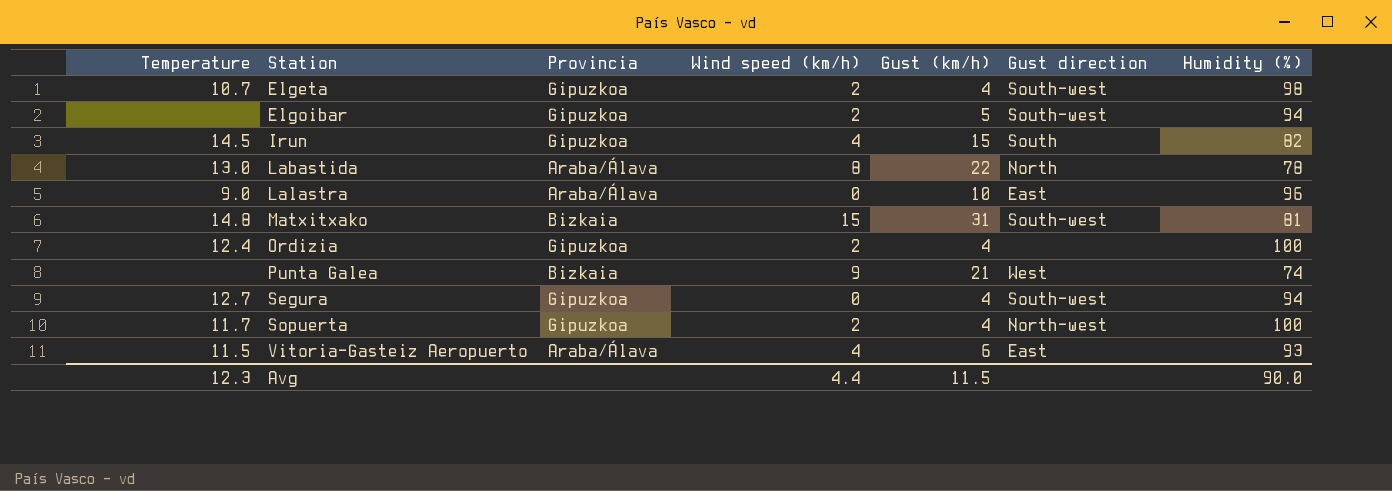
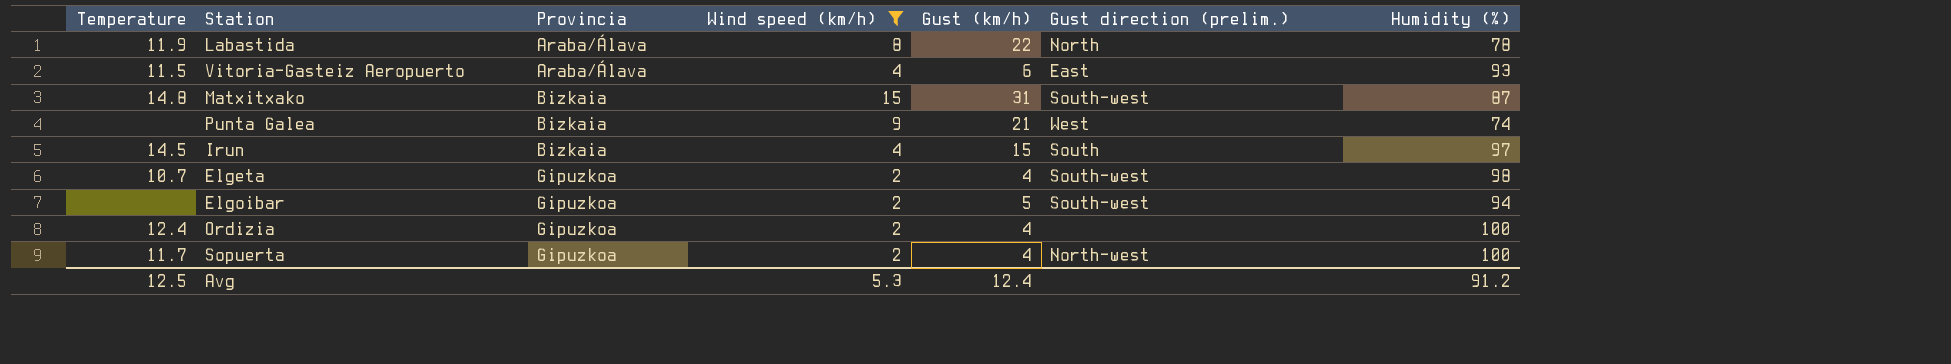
filter: none -> Wind speed (km/h) != 0
row order: Station ascending -> Provincia ascending
column name: Gust direction -> Gust direction (prelim.)
Labastida | Temperature: 13.0 -> 11.9
Matxitxako | Humidity (%): 81 -> 87
Irun | Provincia: Gipuzkoa -> Bizkaia
Irun | Humidity (%): 82 -> 97
Avg | Temperature: 12.3 -> 12.5
Avg | Wind speed (km/h): 4.4 -> 5.3
Avg | Gust (km/h): 11.5 -> 12.4
Avg | Humidity (%): 90.0 -> 91.2

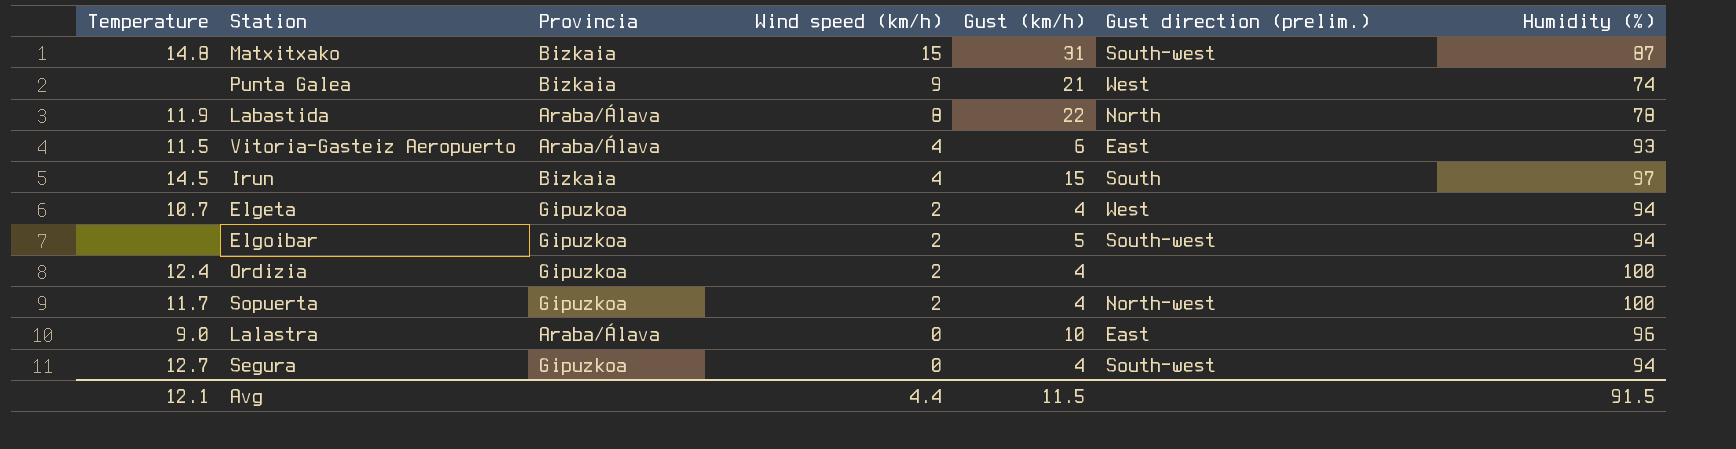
filter: Wind speed (km/h) != 0 -> none
row order: Provincia ascending -> Wind speed (km/h) descending
Elgeta | Gust direction (prelim.): South-west -> West
Elgeta | Humidity (%): 98 -> 94
Avg | Temperature: 12.5 -> 12.1
Avg | Wind speed (km/h): 5.3 -> 4.4
Avg | Gust (km/h): 12.4 -> 11.5
Avg | Humidity (%): 91.2 -> 91.5

